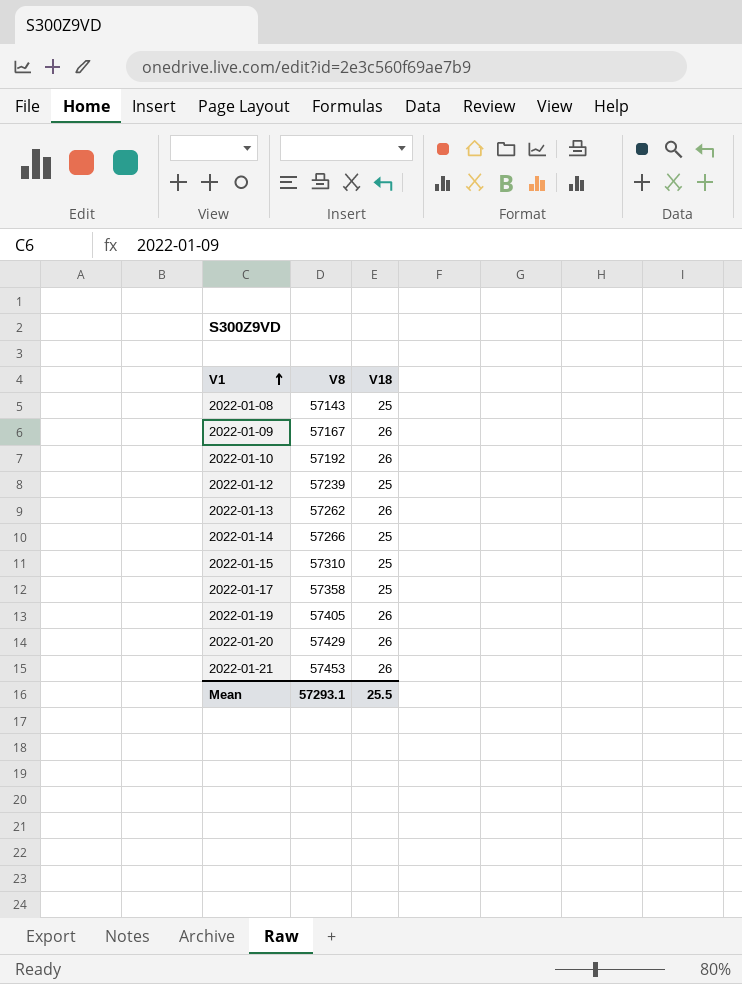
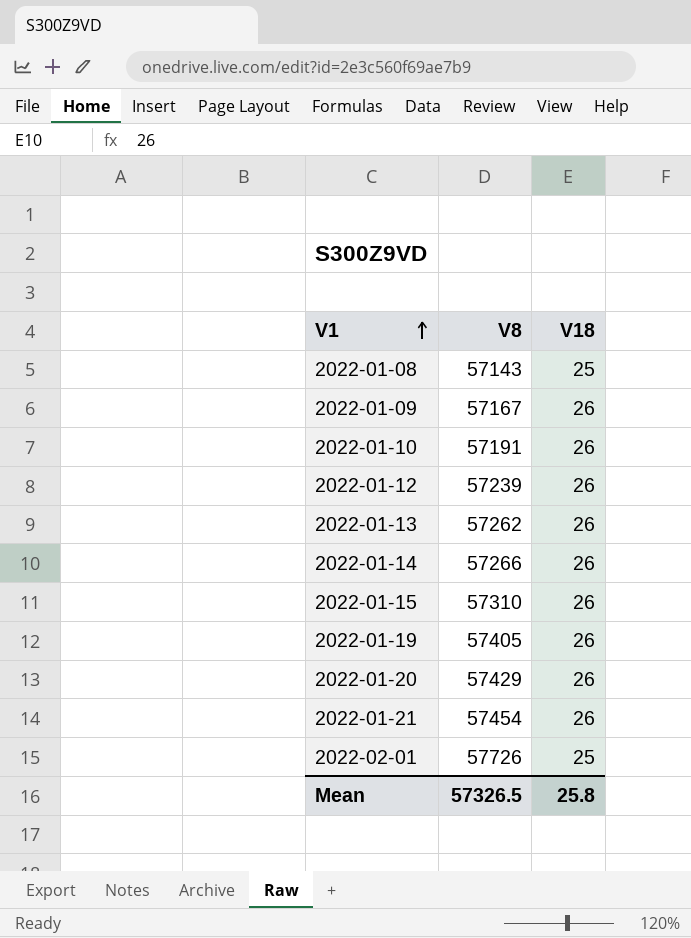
row 2022-01-17: 57358 | 25 -> none
2022-01-10 | V8: 57192 -> 57191
2022-01-12 | V18: 25 -> 26
2022-01-14 | V18: 25 -> 26
2022-01-15 | V18: 25 -> 26
2022-01-21 | V8: 57453 -> 57454
row 2022-02-01: none -> 57726 | 25
Mean | V8: 57293.1 -> 57326.5
Mean | V18: 25.5 -> 25.8

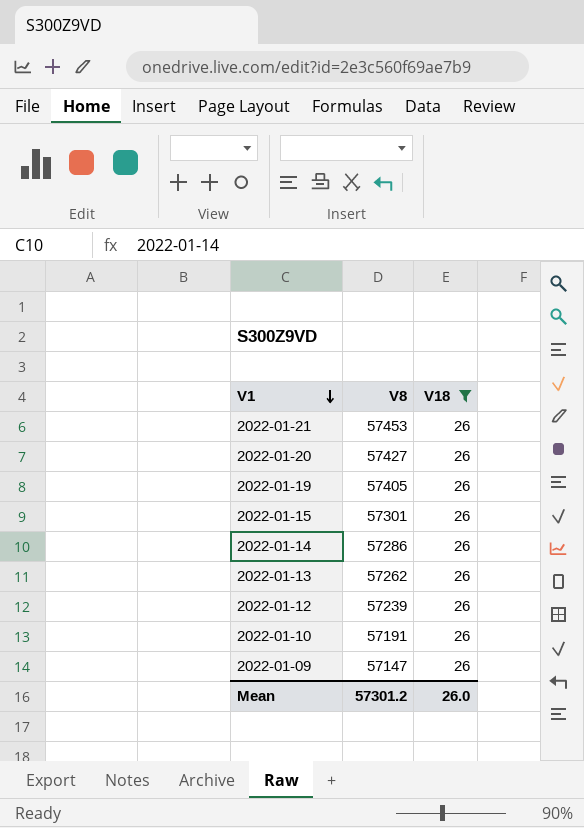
filter: none -> V18 = 26
row order: V1 ascending -> V1 descending
2022-01-21 | V8: 57454 -> 57453
2022-01-20 | V8: 57429 -> 57427
2022-01-15 | V8: 57310 -> 57301
2022-01-14 | V8: 57266 -> 57286
2022-01-09 | V8: 57167 -> 57147
Mean | V8: 57326.5 -> 57301.2
Mean | V18: 25.8 -> 26.0

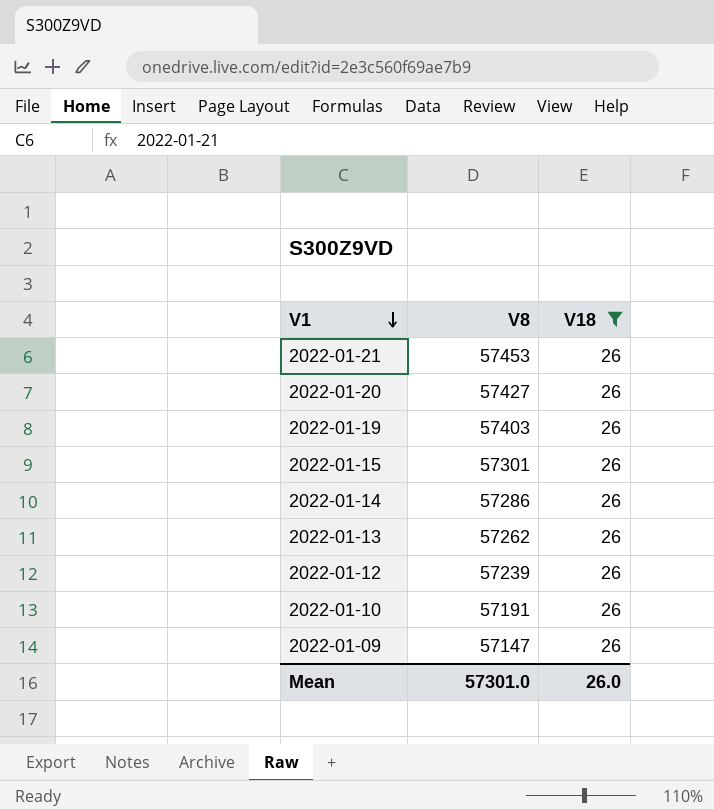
2022-01-19 | V8: 57405 -> 57403
Mean | V8: 57301.2 -> 57301.0

